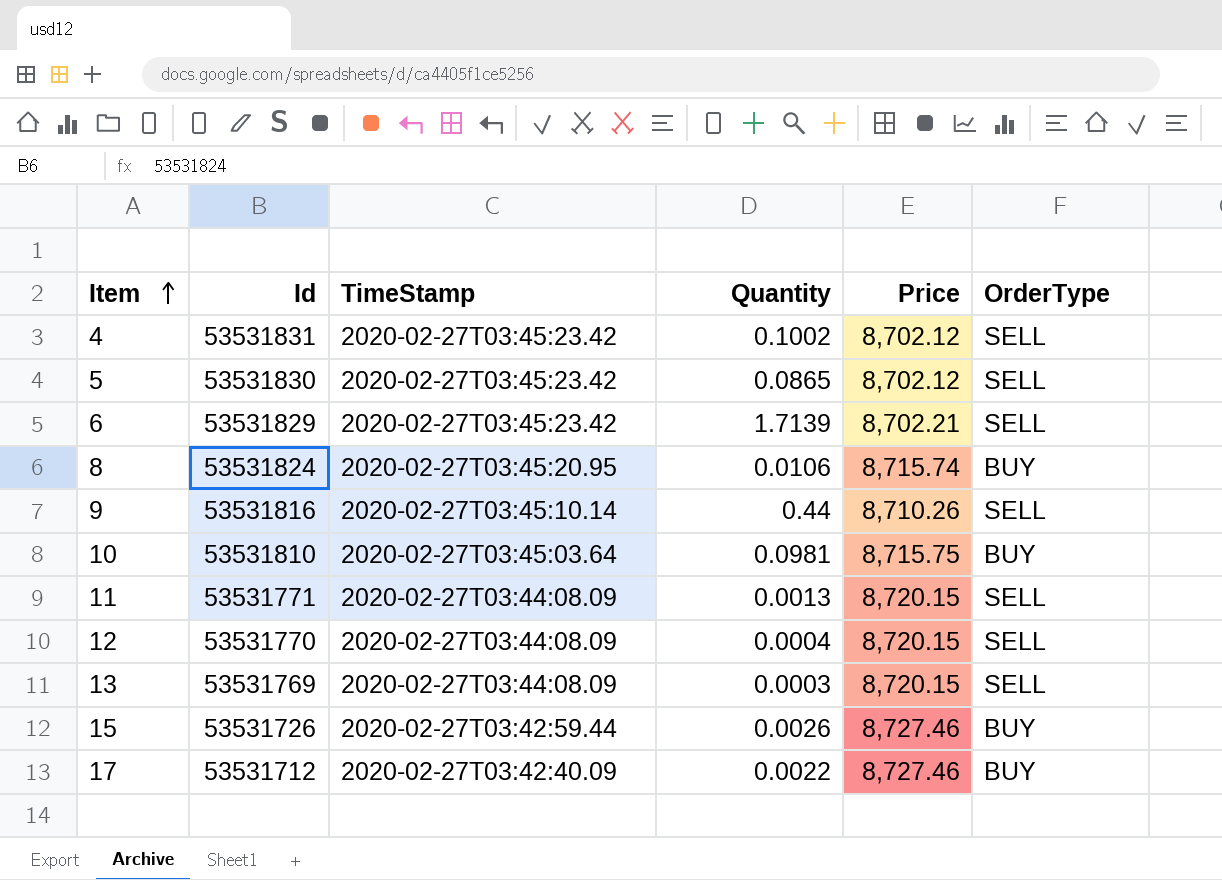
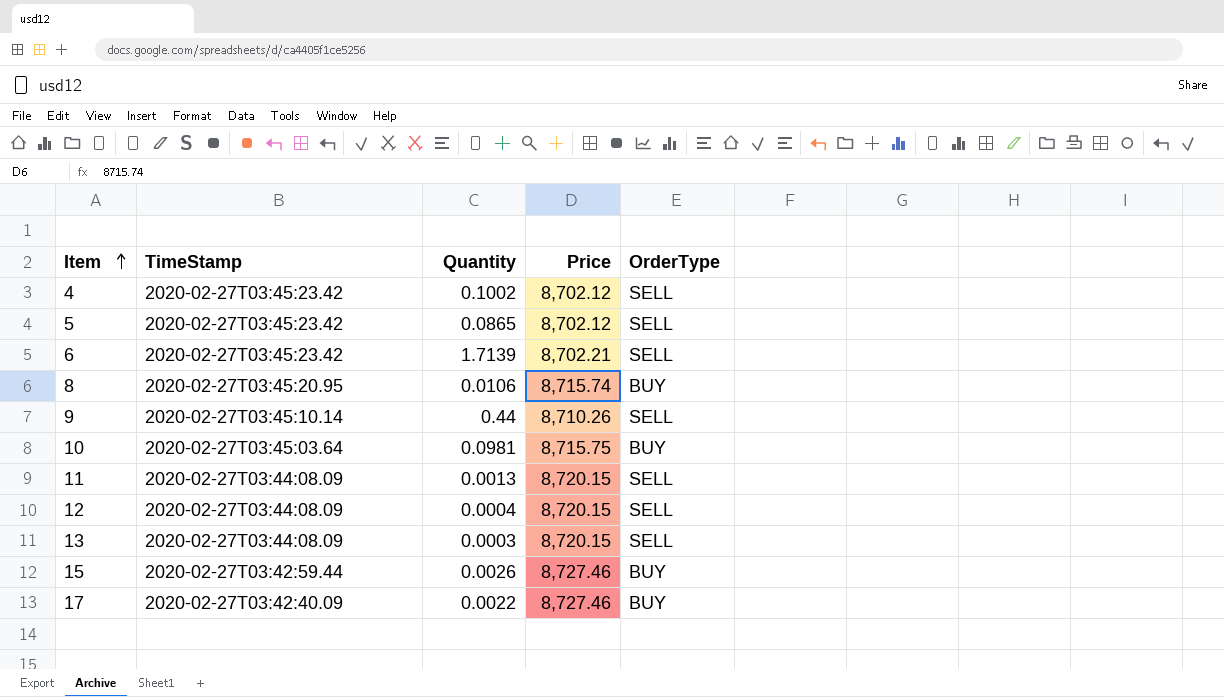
column Id | position: 2 -> none

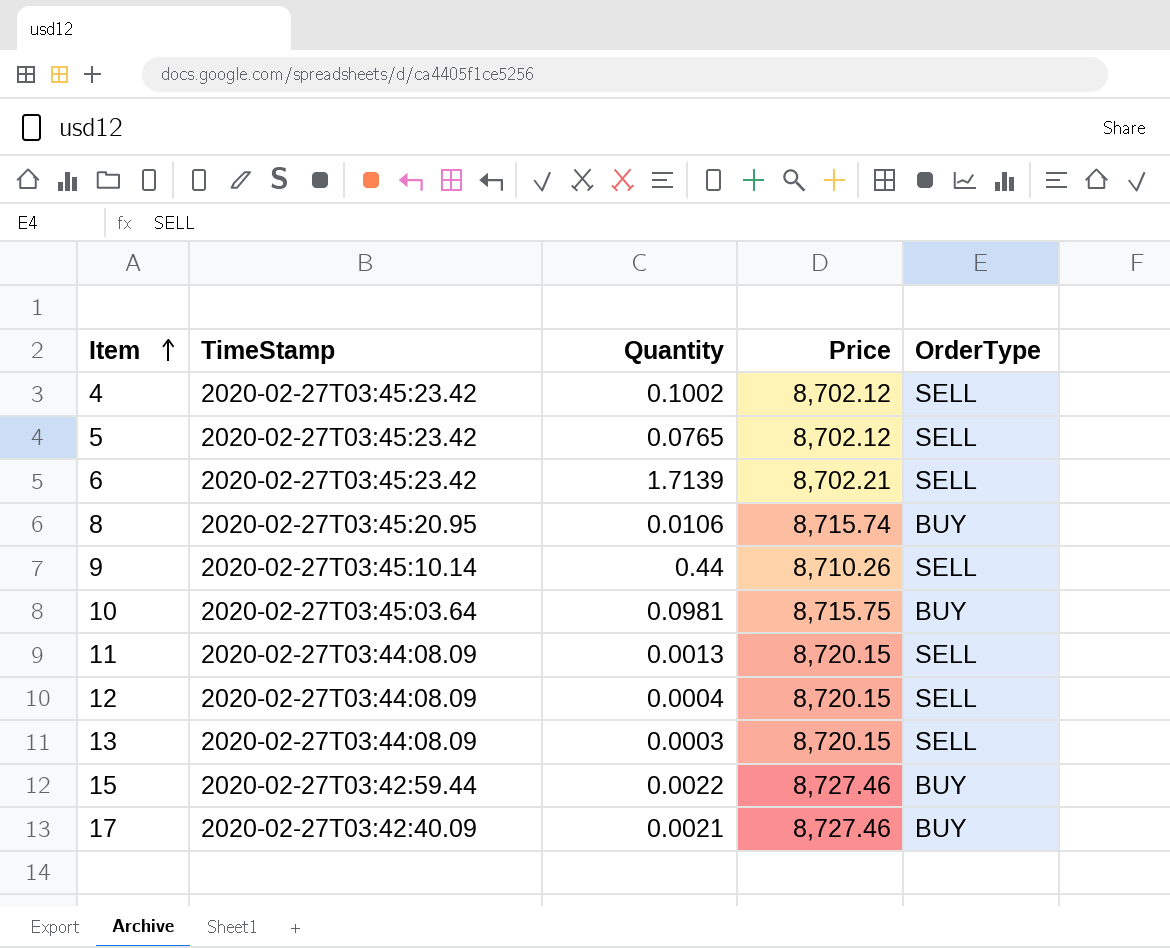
5 | Quantity: 0.0865 -> 0.0765
15 | Quantity: 0.0026 -> 0.0022
17 | Quantity: 0.0022 -> 0.0021

